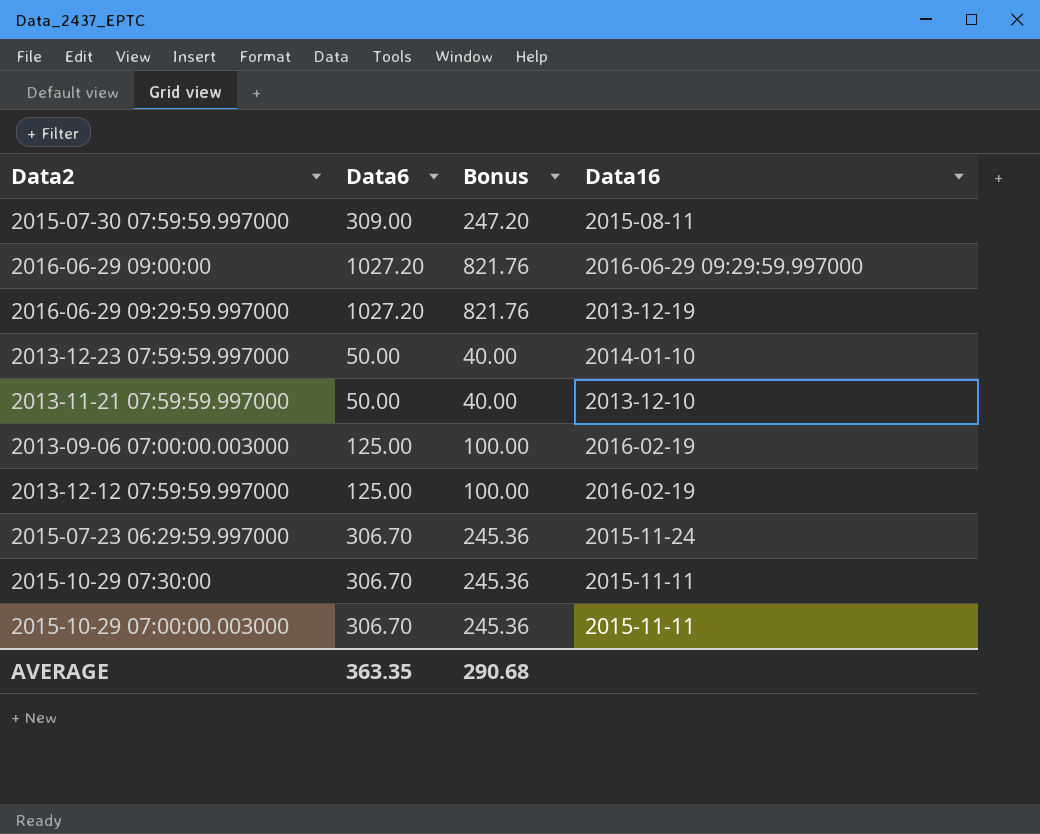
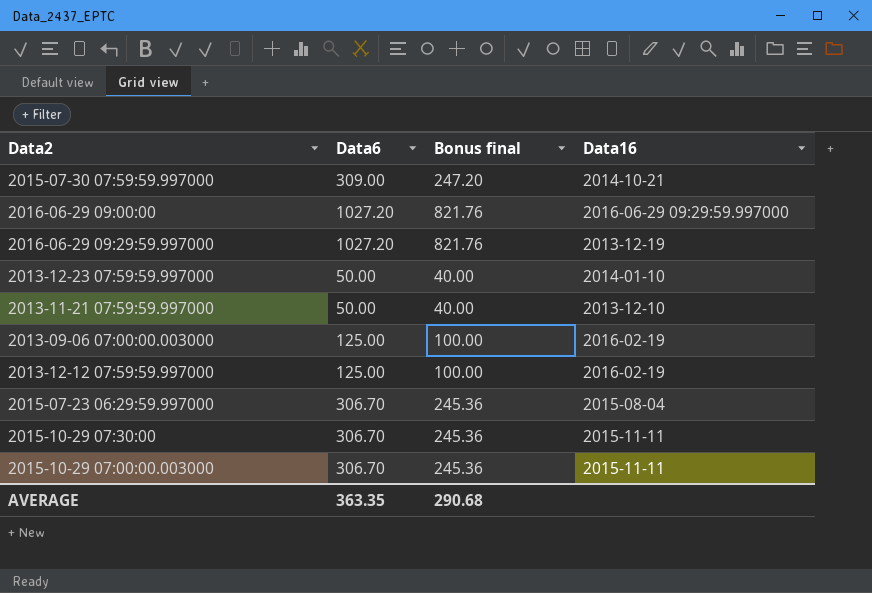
column name: Bonus -> Bonus final
2015-07-30 07:59:59.997000 | Data16: 2015-08-11 -> 2014-10-21
2015-07-23 06:29:59.997000 | Data16: 2015-11-24 -> 2015-08-04

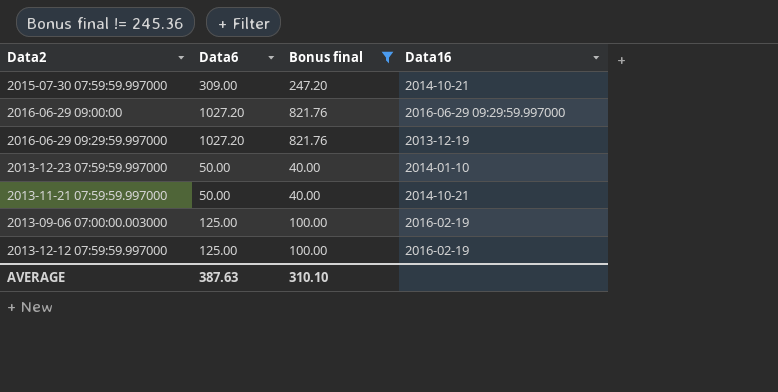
filter: none -> Bonus final != 245.36
2013-11-21 07:59:59.997000 | Data16: 2013-12-10 -> 2014-10-21
AVERAGE | Data6: 363.35 -> 387.63
AVERAGE | Bonus final: 290.68 -> 310.10

